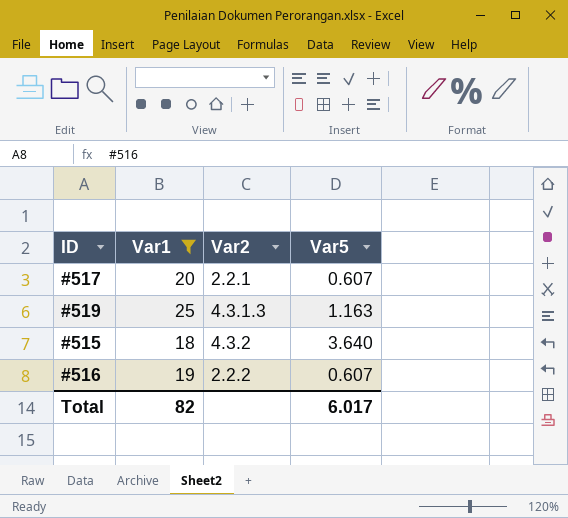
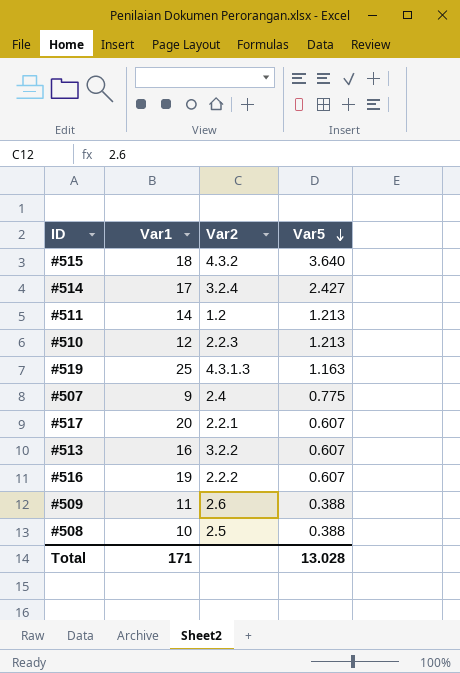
filter: Var1 >= 18 -> none
row order: none -> Var5 descending
Total | Var1: 82 -> 171
Total | Var5: 6.017 -> 13.028

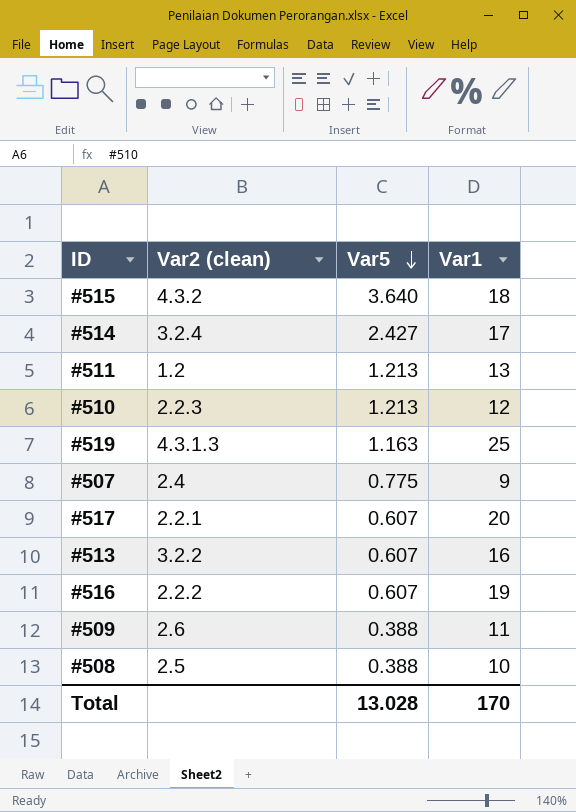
column name: Var2 -> Var2 (clean)
column Var1 | position: 2 -> 4
#511 | Var1: 14 -> 13
Total | Var1: 171 -> 170

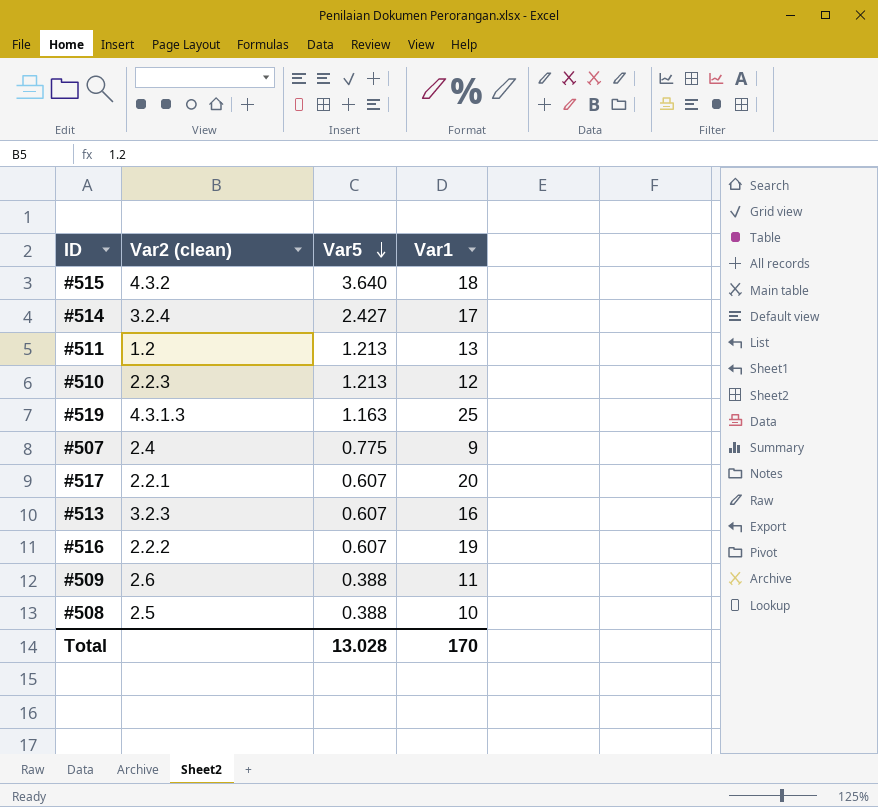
#513 | Var2 (clean): 3.2.2 -> 3.2.3

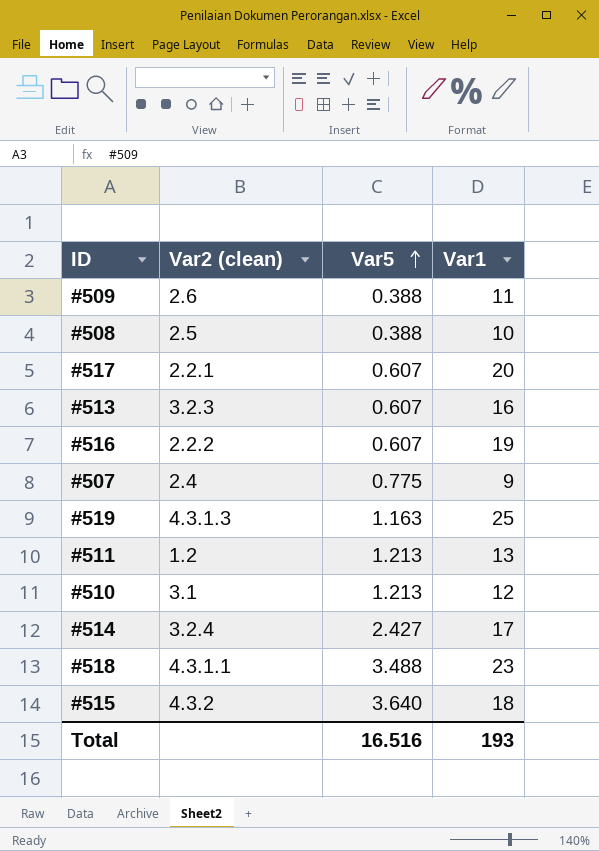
row order: Var5 descending -> Var5 ascending
#510 | Var2 (clean): 2.2.3 -> 3.1
row #518: none -> 4.3.1.1 | 3.488 | 23
Total | Var5: 13.028 -> 16.516
Total | Var1: 170 -> 193

